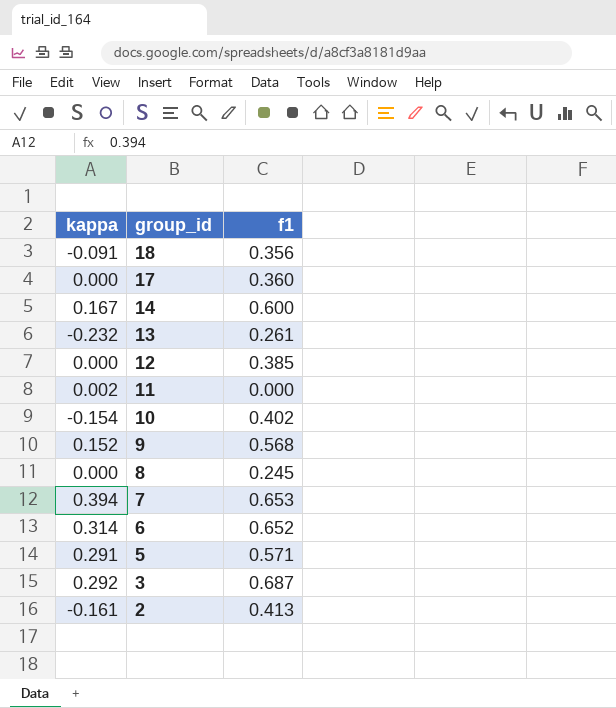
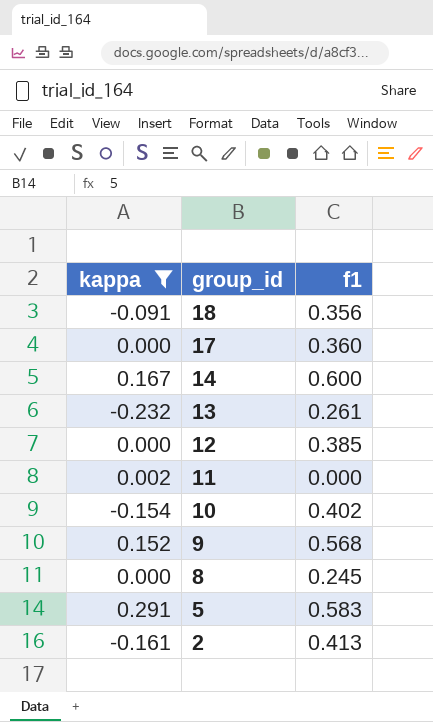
filter: none -> kappa <= 0.291
5 | f1: 0.571 -> 0.583

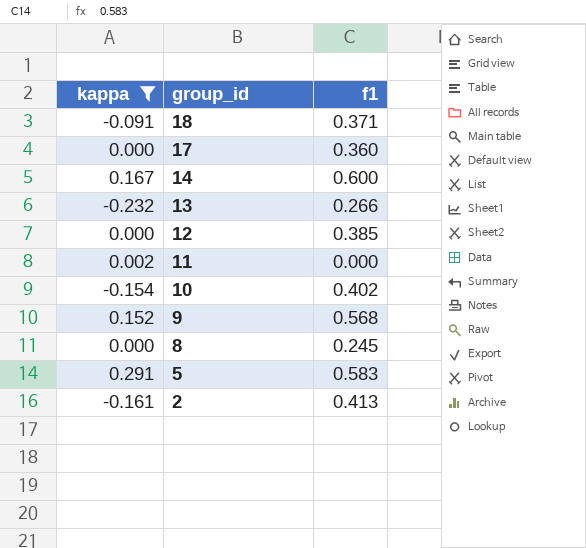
18 | f1: 0.356 -> 0.371
13 | f1: 0.261 -> 0.266

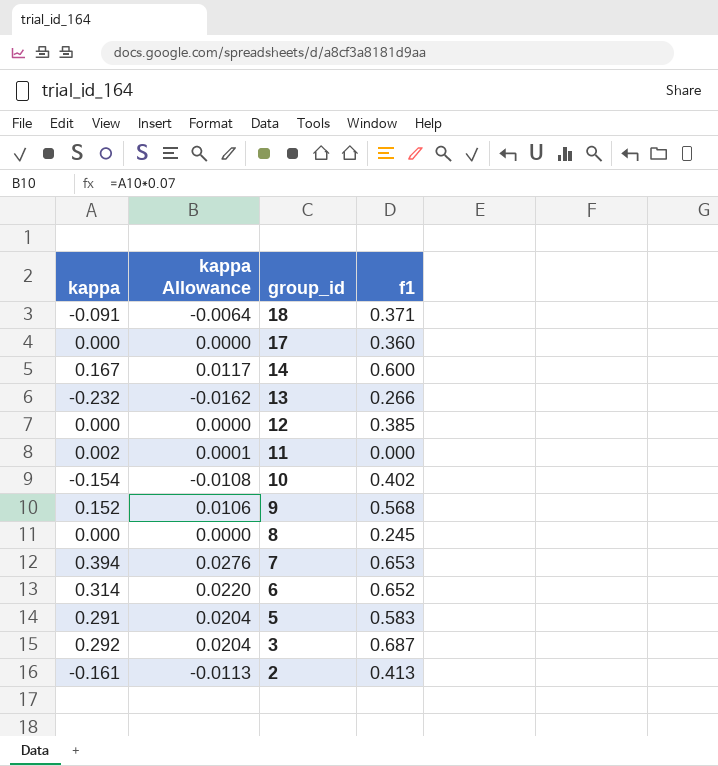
filter: kappa <= 0.291 -> none
column kappa Allowance | formula: none -> [kappa] * 0.07

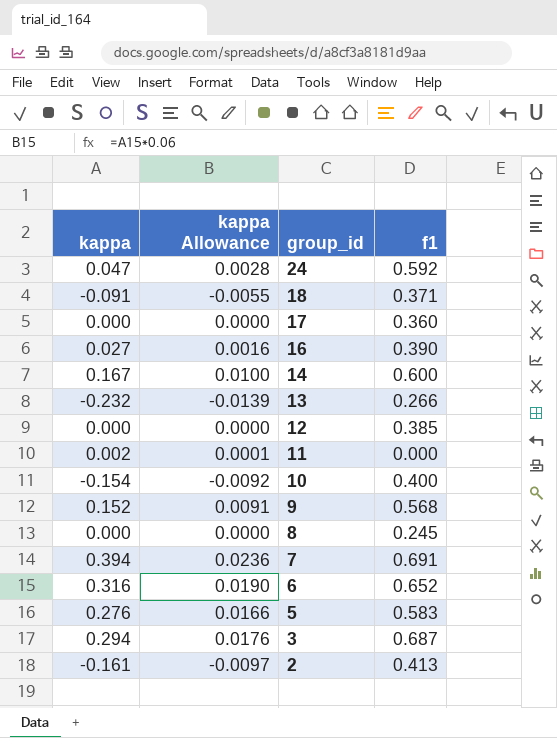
column kappa Allowance | formula: [kappa] * 0.07 -> [kappa] * 0.06
row 24: none -> 0.047 | 0.0028 | 0.592
row 16: none -> 0.027 | 0.0016 | 0.390
10 | f1: 0.402 -> 0.400
7 | f1: 0.653 -> 0.691
6 | kappa: 0.314 -> 0.316
5 | kappa: 0.291 -> 0.276
3 | kappa: 0.292 -> 0.294

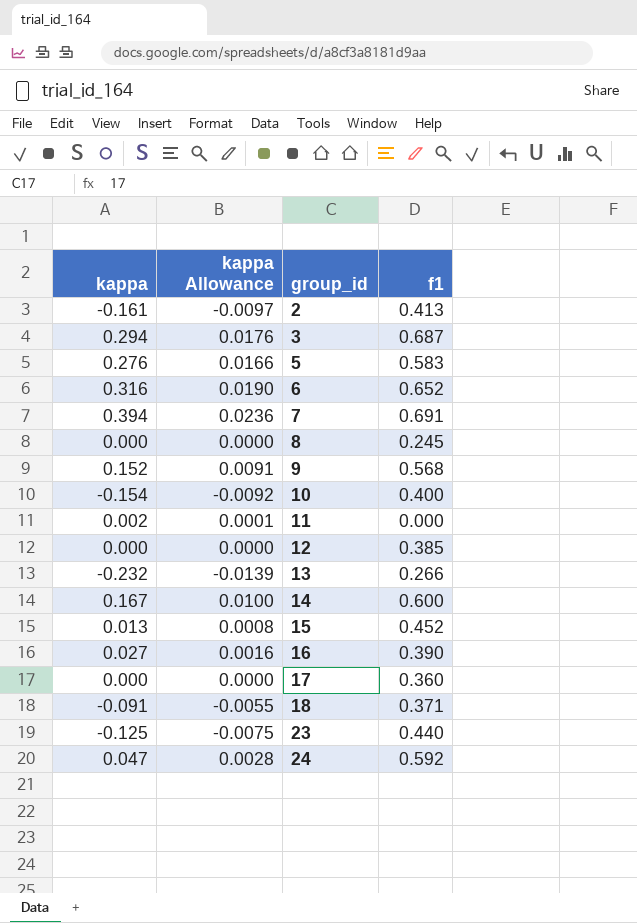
row order: group_id descending -> group_id ascending
row 15: none -> 0.013 | 0.0008 | 0.452
row 23: none -> -0.125 | -0.0075 | 0.440

